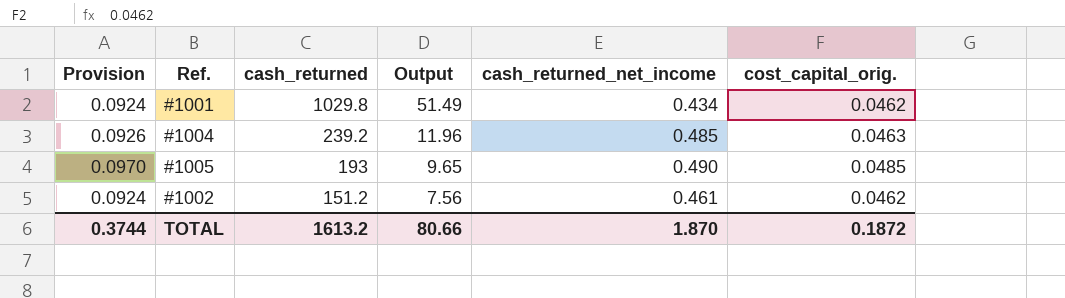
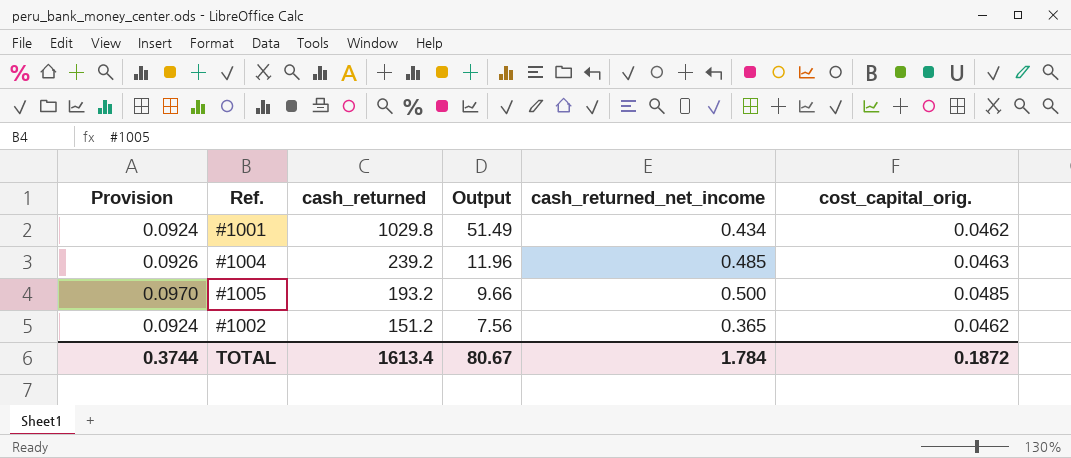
#1005 | cash_returned: 193 -> 193.2
#1005 | Output: 9.65 -> 9.66
#1005 | cash_returned_net_income: 0.490 -> 0.500
#1002 | cash_returned_net_income: 0.461 -> 0.365
TOTAL | cash_returned: 1613.2 -> 1613.4
TOTAL | Output: 80.66 -> 80.67
TOTAL | cash_returned_net_income: 1.870 -> 1.784

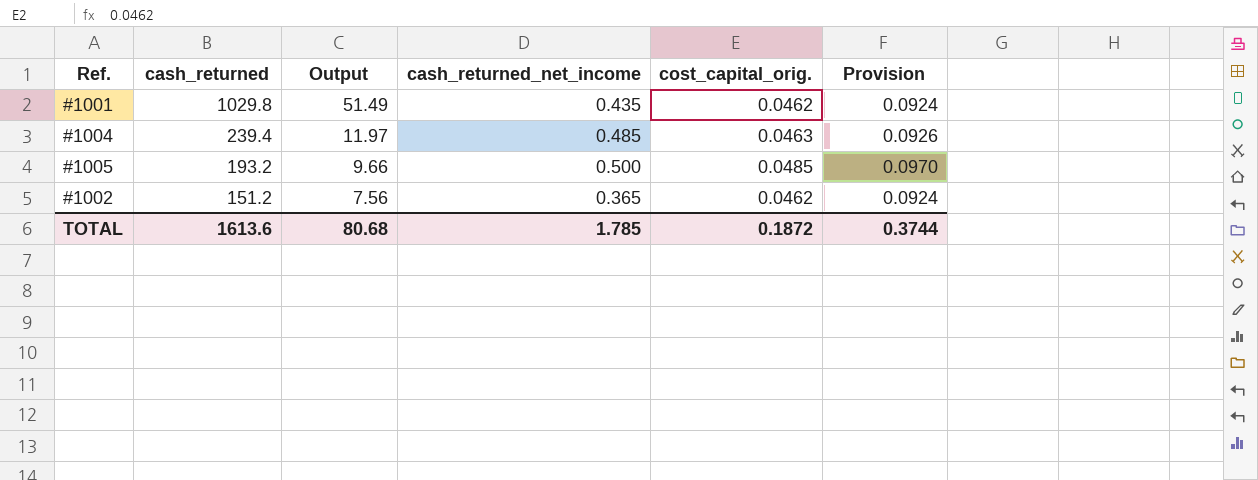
column Provision | position: 1 -> 6
#1001 | cash_returned_net_income: 0.434 -> 0.435
#1004 | cash_returned: 239.2 -> 239.4
#1004 | Output: 11.96 -> 11.97
TOTAL | cash_returned: 1613.4 -> 1613.6
TOTAL | Output: 80.67 -> 80.68
TOTAL | cash_returned_net_income: 1.784 -> 1.785

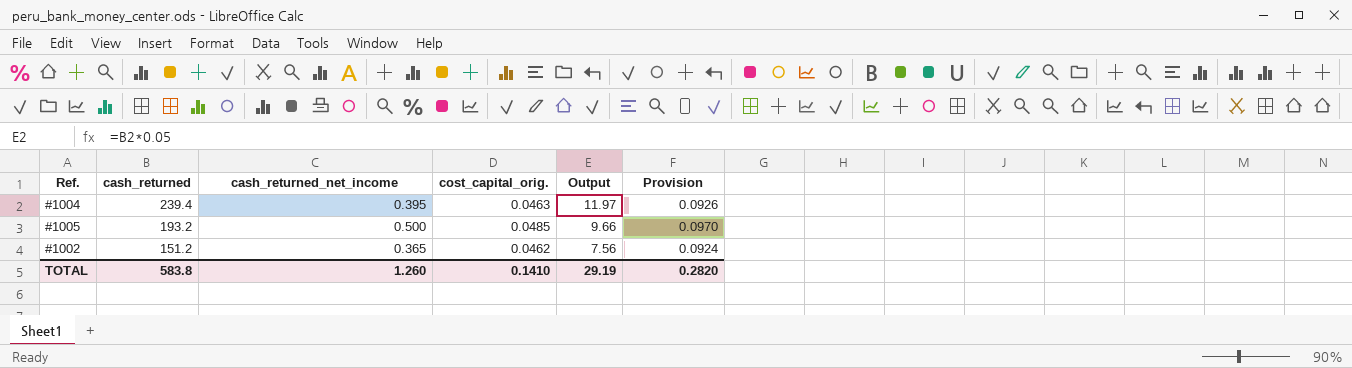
column Output | position: 3 -> 5
row #1001: 1029.8 | 51.49 | 0.435 | 0.0462 | 0.0924 -> none
#1004 | cash_returned_net_income: 0.485 -> 0.395
TOTAL | cash_returned: 1613.6 -> 583.8
TOTAL | cash_returned_net_income: 1.785 -> 1.260
TOTAL | cost_capital_orig.: 0.1872 -> 0.1410
TOTAL | Output: 80.68 -> 29.19
TOTAL | Provision: 0.3744 -> 0.2820

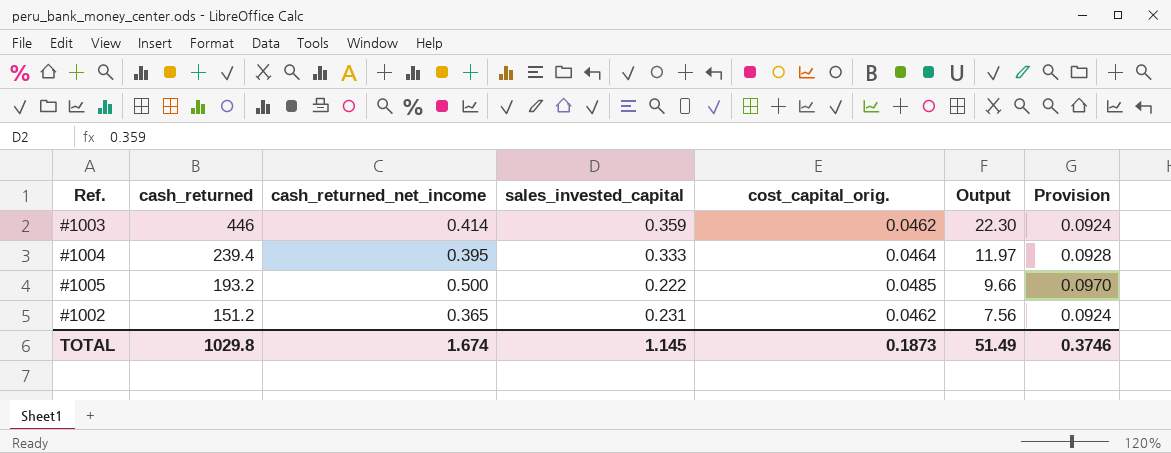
column sales_invested_capital | position: none -> 4
row #1003: none -> 446 | 0.414 | 0.359 | 0.0462 | 22.30 | 0.0924
#1004 | cost_capital_orig.: 0.0463 -> 0.0464
#1004 | Provision: 0.0926 -> 0.0928
TOTAL | cash_returned: 583.8 -> 1029.8
TOTAL | cash_returned_net_income: 1.260 -> 1.674
TOTAL | cost_capital_orig.: 0.1410 -> 0.1873
TOTAL | Output: 29.19 -> 51.49
TOTAL | Provision: 0.2820 -> 0.3746

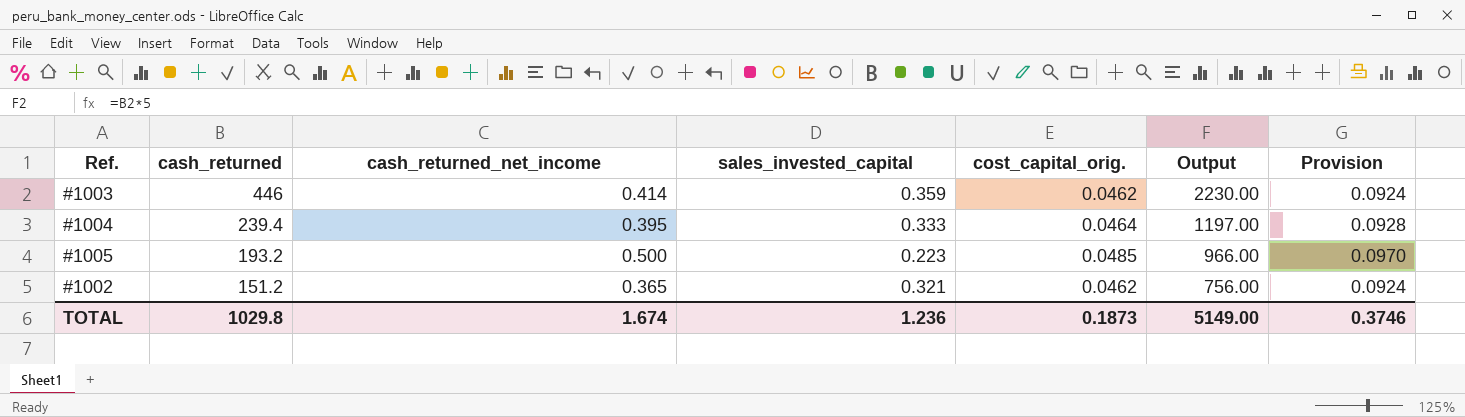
column Output | formula: [cash_returned] * 0.05 -> [cash_returned] * 5
#1005 | sales_invested_capital: 0.222 -> 0.223
#1002 | sales_invested_capital: 0.231 -> 0.321
TOTAL | sales_invested_capital: 1.145 -> 1.236
TOTAL | Output: 51.49 -> 5149.00

